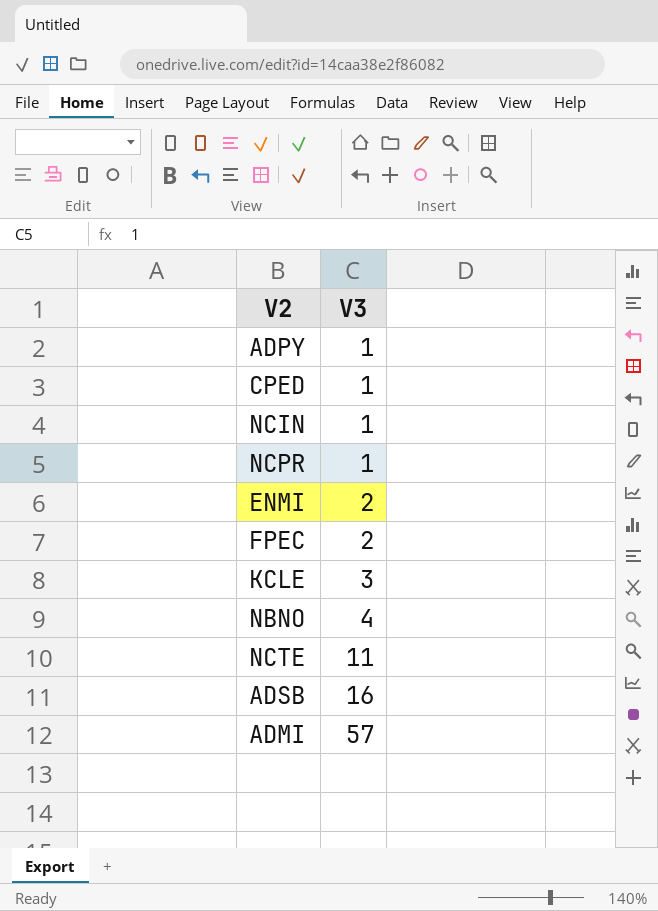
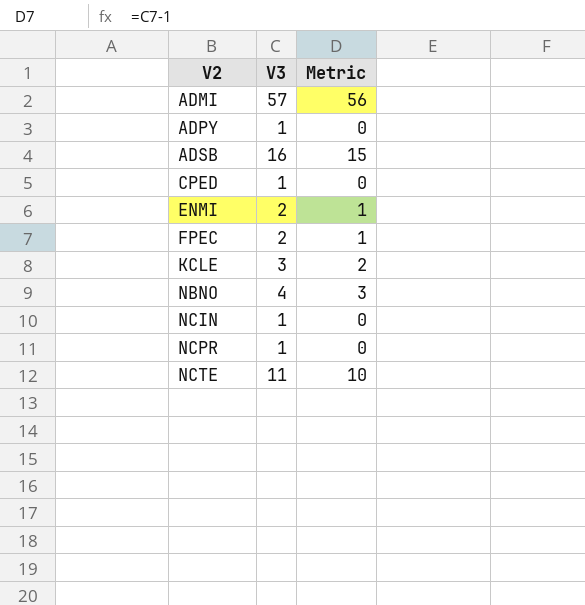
row order: V3 ascending -> V2 ascending
column Metric | formula: none -> [V3] - 1

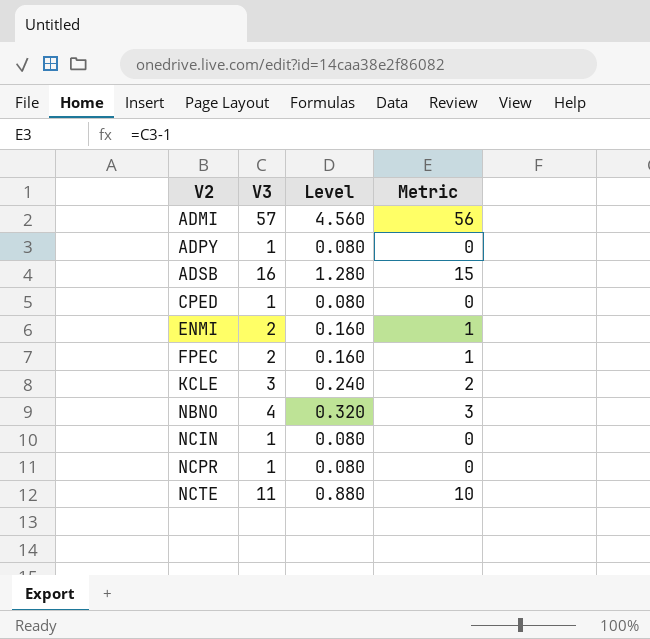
column Level | formula: none -> [V3] * 0.08

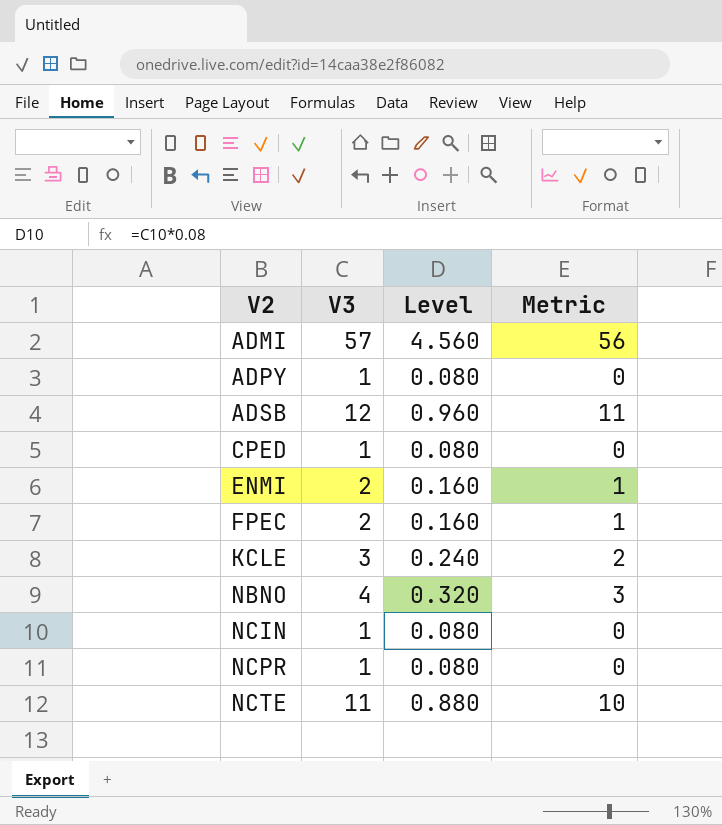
ADSB | V3: 16 -> 12
ADSB | Level: 1.280 -> 0.960
ADSB | Metric: 15 -> 11

